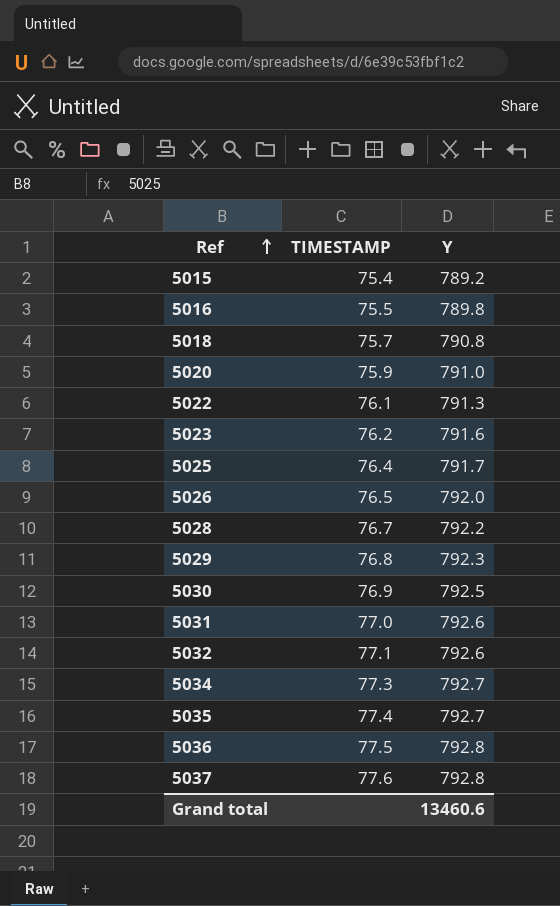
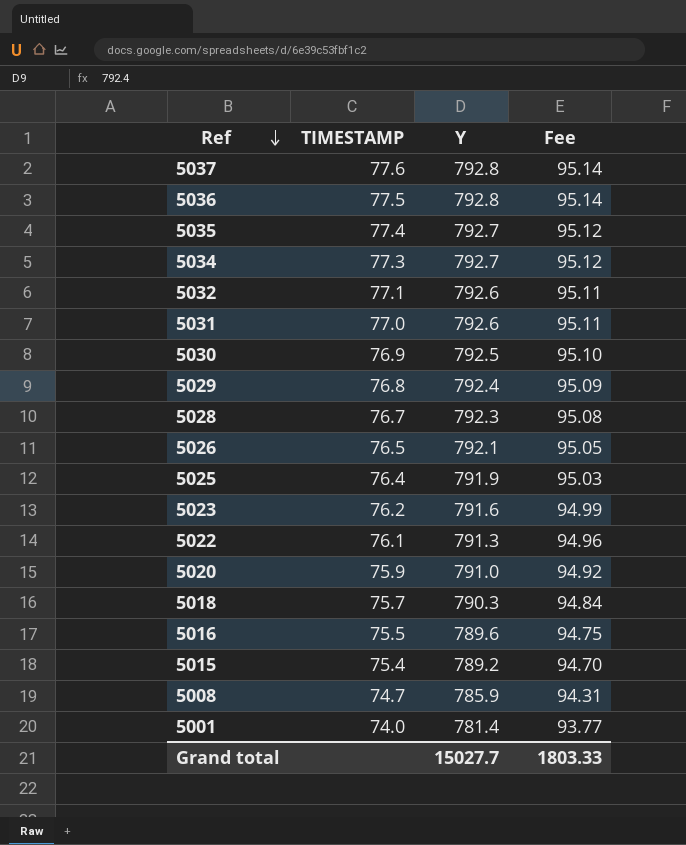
row order: Ref ascending -> Ref descending
column Fee | formula: none -> [Y] * 0.12
5029 | Y: 792.3 -> 792.4
5028 | Y: 792.2 -> 792.3
5026 | Y: 792.0 -> 792.1
5025 | Y: 791.7 -> 791.9
5018 | Y: 790.8 -> 790.3
5016 | Y: 789.8 -> 789.6
row 5008: none -> 74.7 | 785.9 | 94.31
row 5001: none -> 74.0 | 781.4 | 93.77
Grand total | Y: 13460.6 -> 15027.7

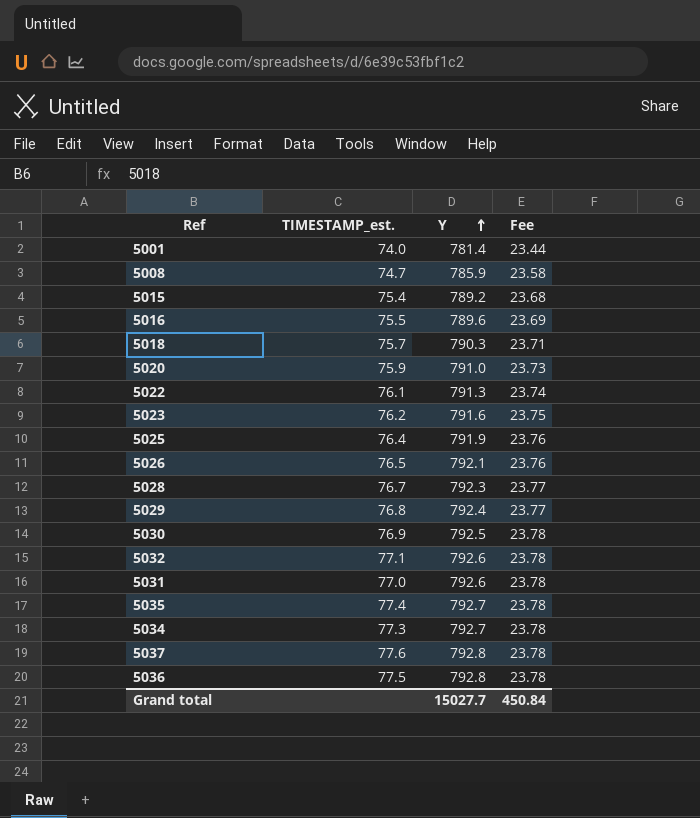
row order: Ref descending -> Y ascending
column name: TIMESTAMP -> TIMESTAMP_est.
column Fee | formula: [Y] * 0.12 -> [Y] * 0.03
Grand total | Fee: 1803.33 -> 450.84

